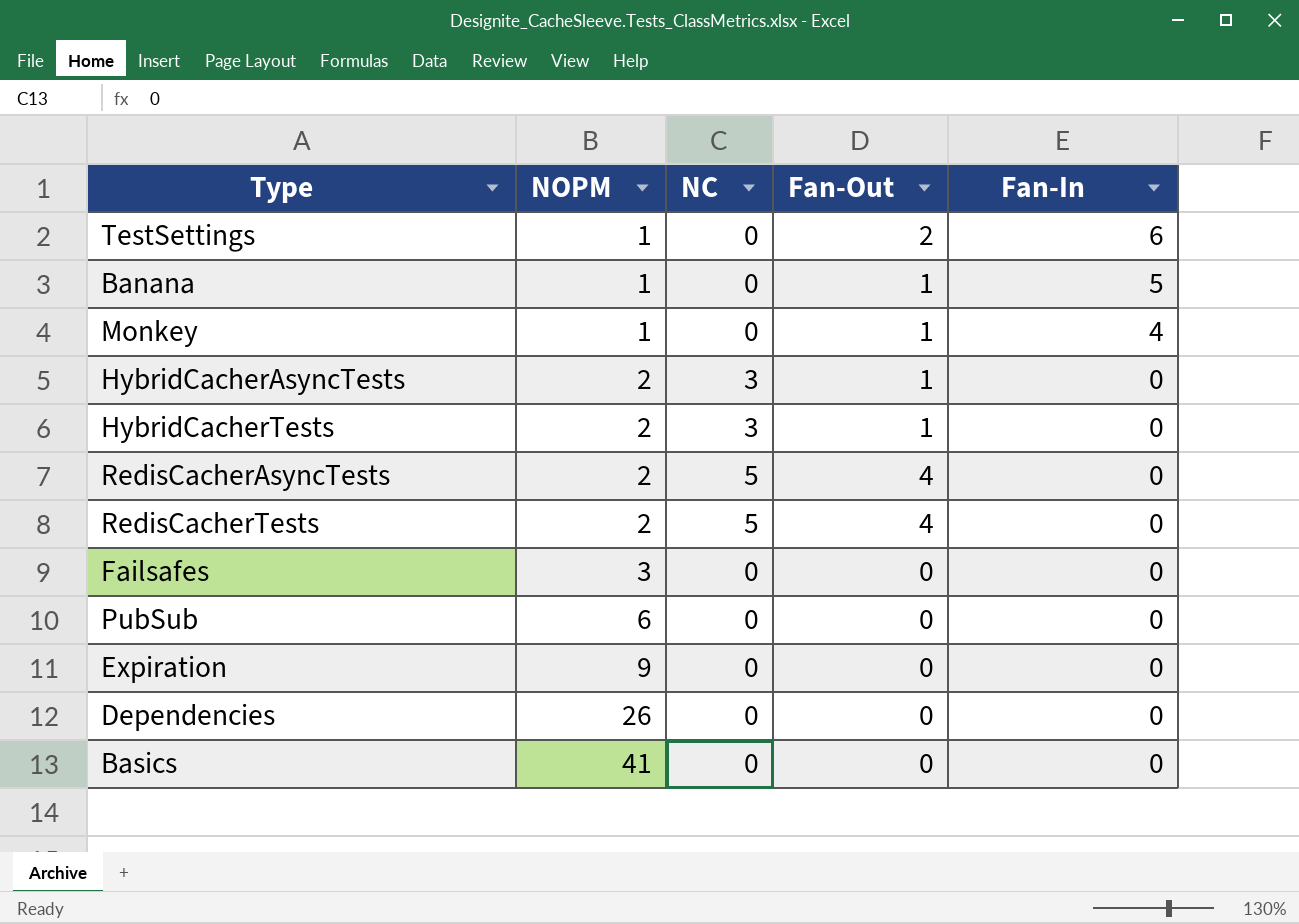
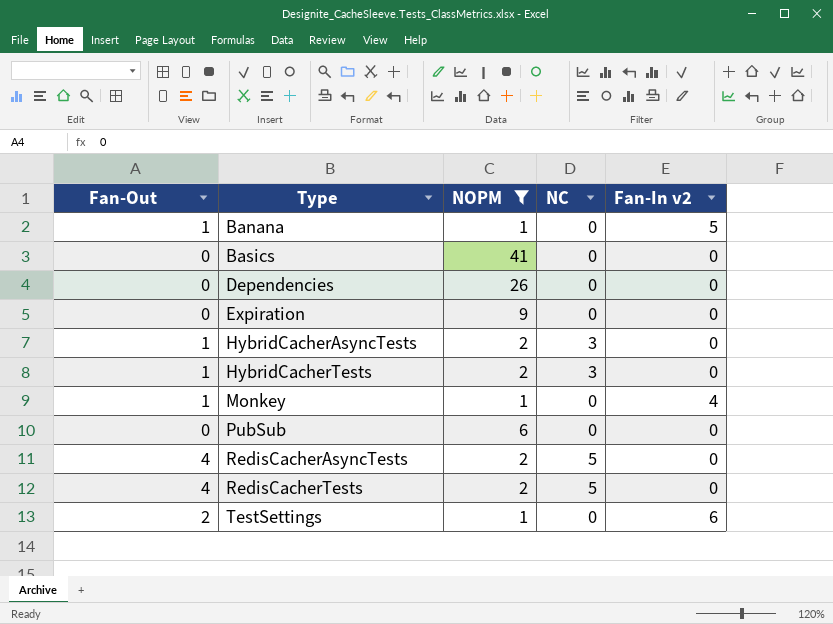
filter: none -> NOPM != 3
row order: NOPM ascending -> Type ascending
column Fan-Out | position: 4 -> 1
column name: Fan-In -> Fan-In v2

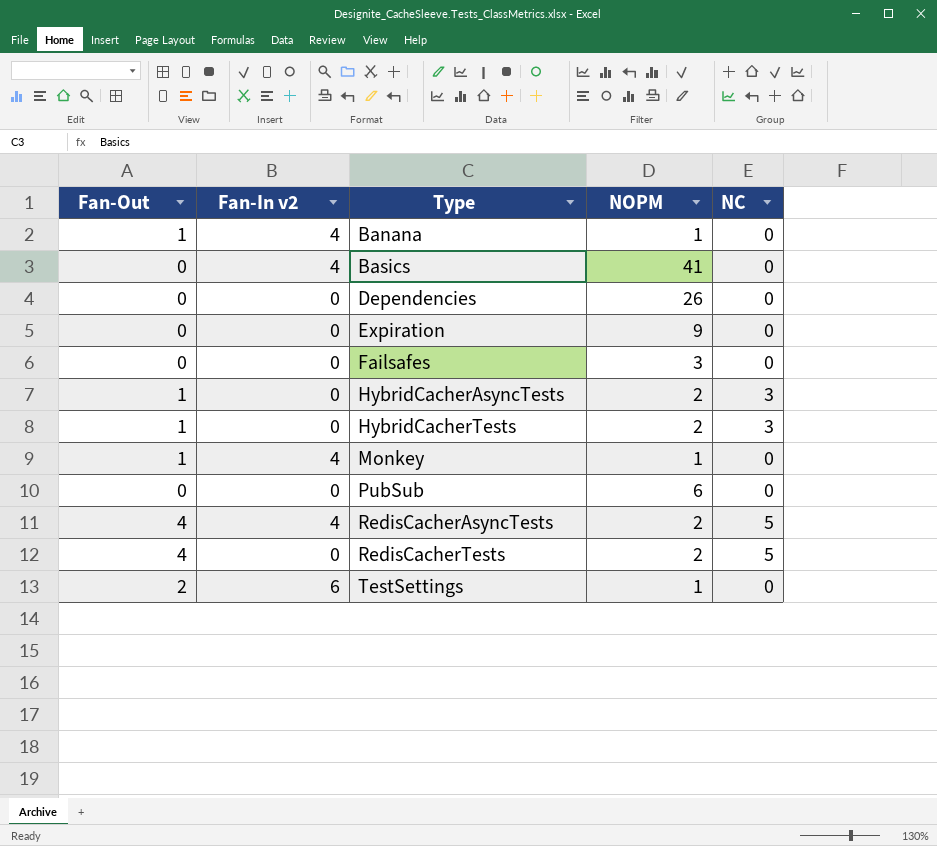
filter: NOPM != 3 -> none
column Fan-In v2 | position: 5 -> 2
Banana | Fan-In v2: 5 -> 4
Basics | Fan-In v2: 0 -> 4
RedisCacherAsyncTests | Fan-In v2: 0 -> 4

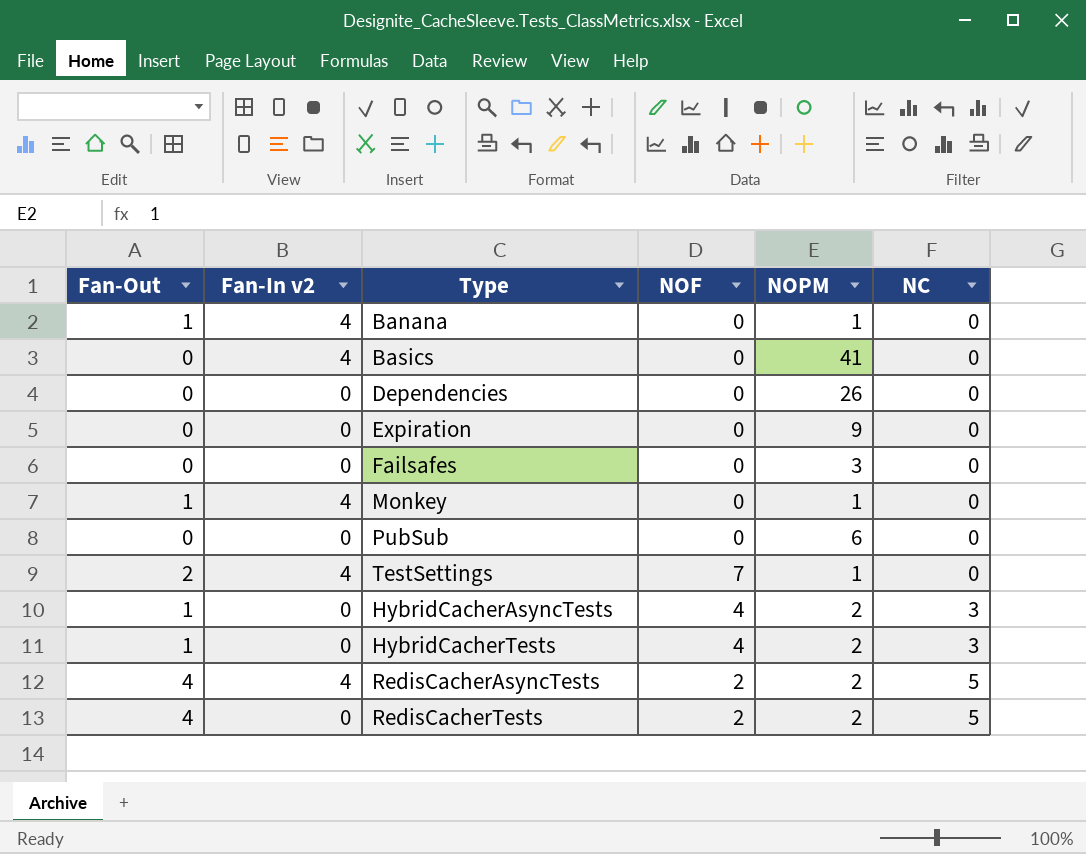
row order: Type ascending -> NC ascending
column NOF | position: none -> 4
TestSettings | Fan-In v2: 6 -> 4

